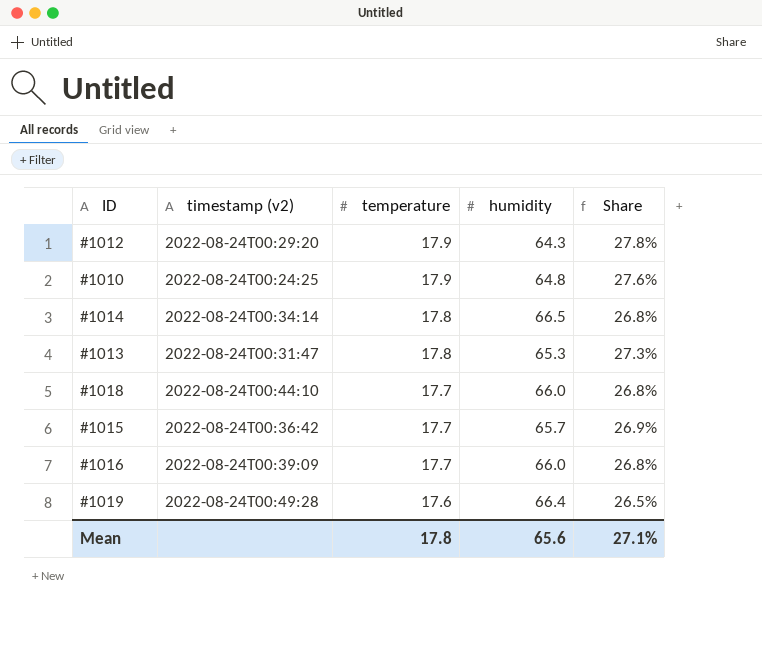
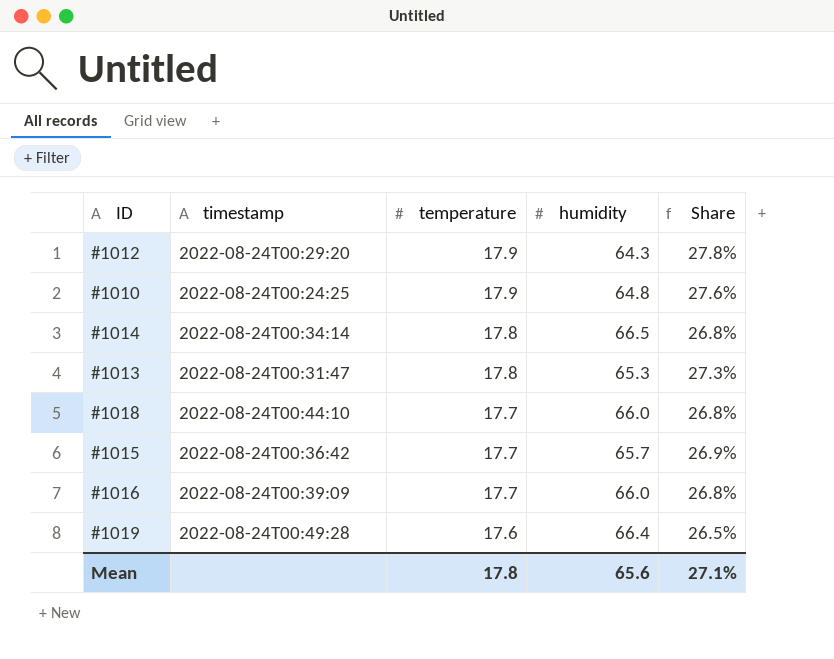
column name: timestamp (v2) -> timestamp

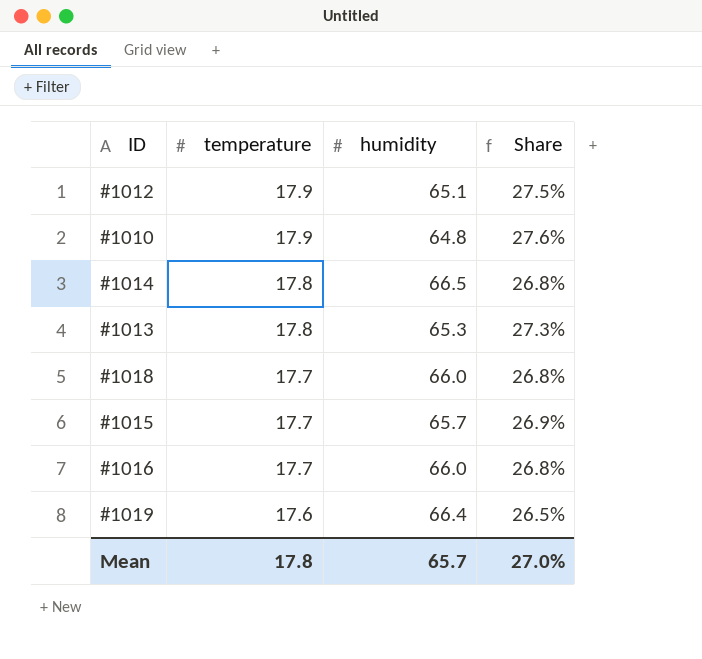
column timestamp | position: 2 -> none
#1012 | humidity: 64.3 -> 65.1
#1012 | Share: 27.8% -> 27.5%
Mean | humidity: 65.6 -> 65.7
Mean | Share: 27.1% -> 27.0%

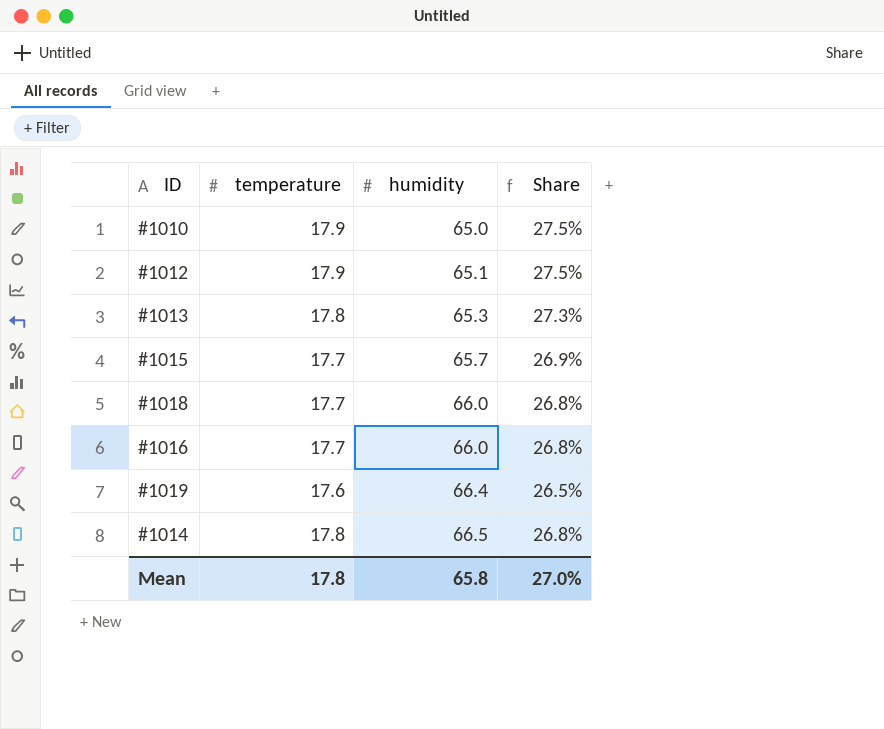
row order: temperature descending -> humidity ascending
#1010 | humidity: 64.8 -> 65.0
#1010 | Share: 27.6% -> 27.5%
Mean | humidity: 65.7 -> 65.8

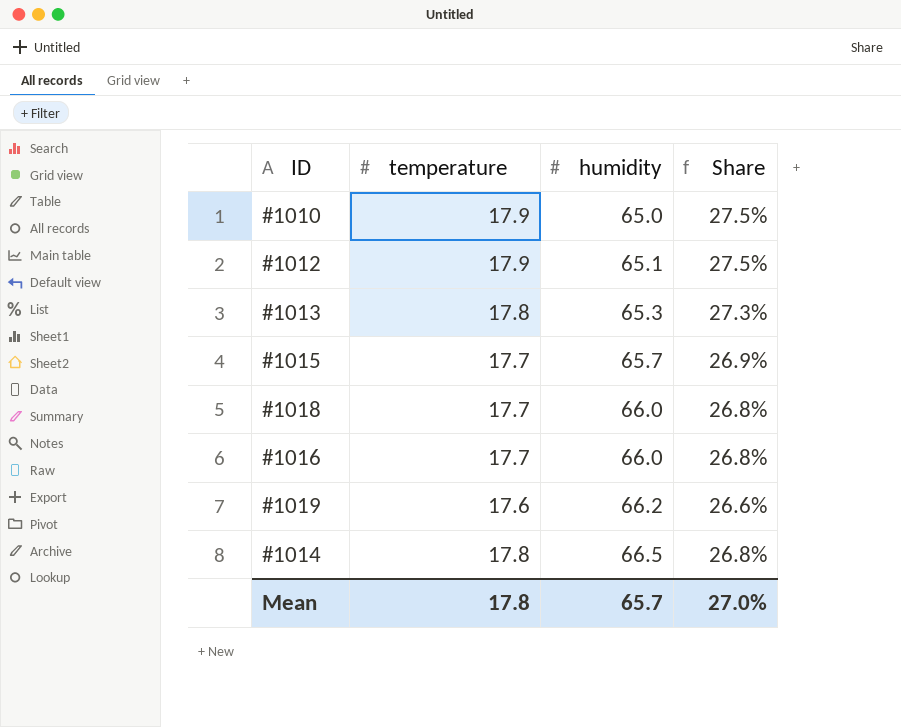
#1019 | humidity: 66.4 -> 66.2
#1019 | Share: 26.5% -> 26.6%
Mean | humidity: 65.8 -> 65.7

